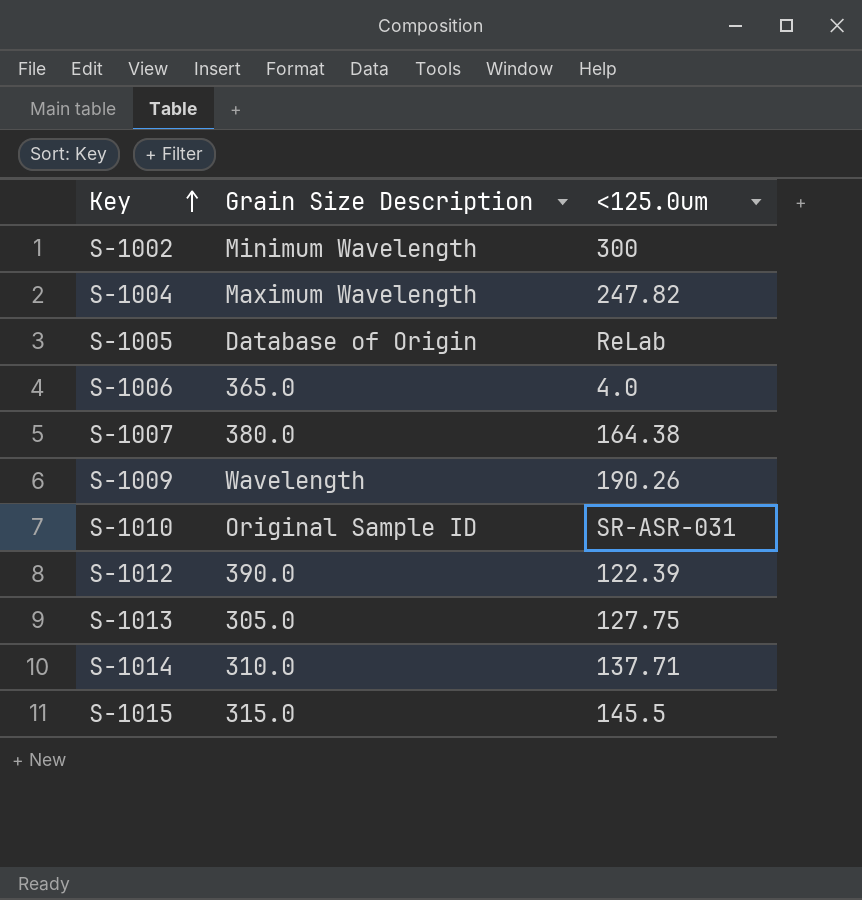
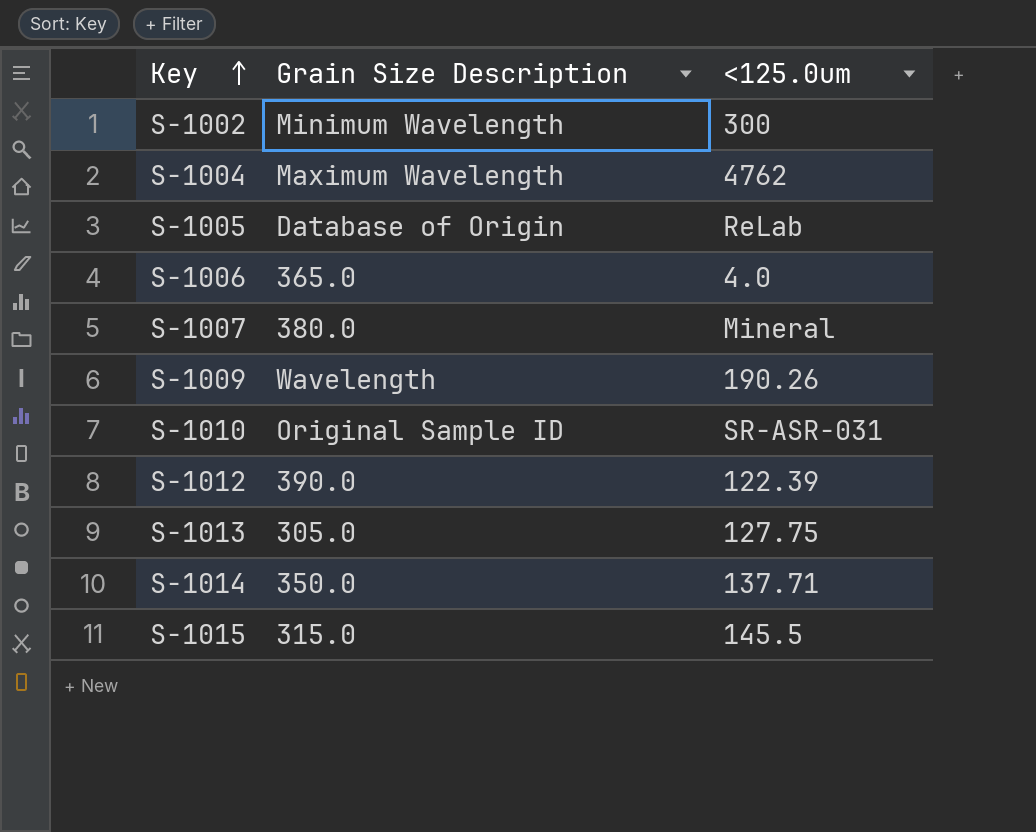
S-1004 | <125.0um: 247.82 -> 4762
S-1007 | <125.0um: 164.38 -> Mineral
S-1014 | Grain Size Description: 310.0 -> 350.0

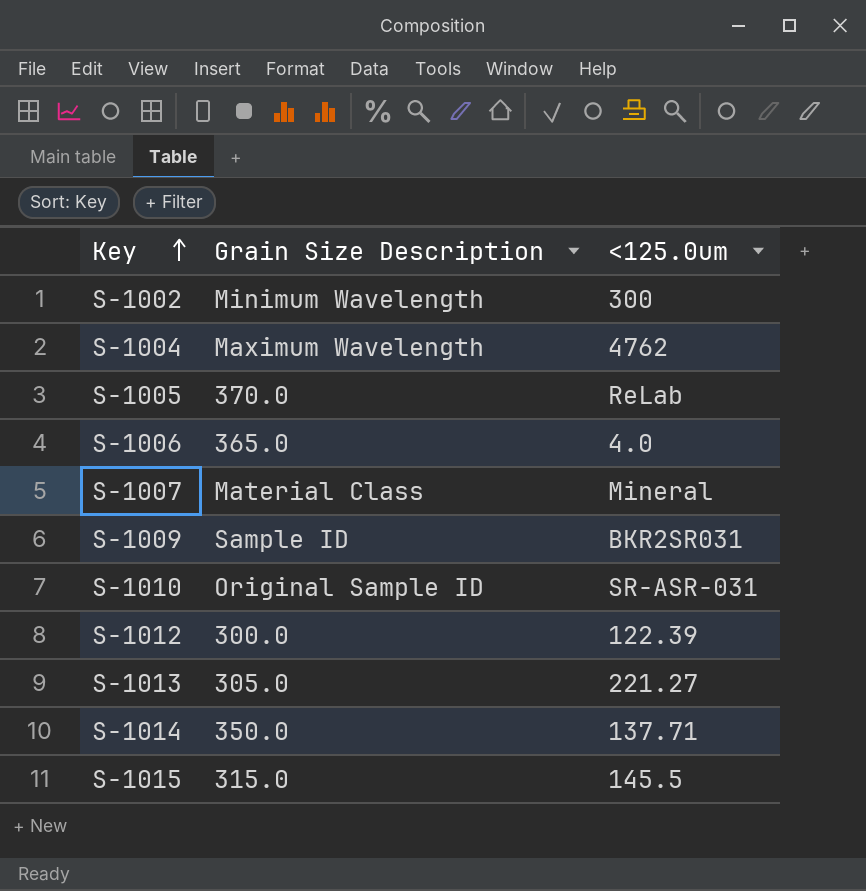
S-1005 | Grain Size Description: Database of Origin -> 370.0
S-1007 | Grain Size Description: 380.0 -> Material Class
S-1009 | Grain Size Description: Wavelength -> Sample ID
S-1009 | <125.0um: 190.26 -> BKR2SR031
S-1012 | Grain Size Description: 390.0 -> 300.0
S-1013 | <125.0um: 127.75 -> 221.27

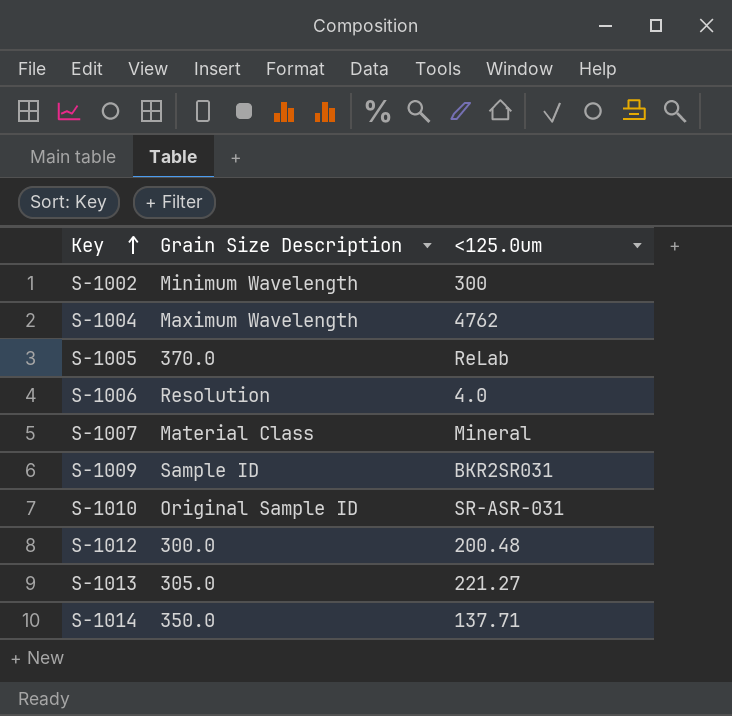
row S-1015: 315.0 | 145.5 -> none
S-1006 | Grain Size Description: 365.0 -> Resolution
S-1012 | <125.0um: 122.39 -> 200.48

